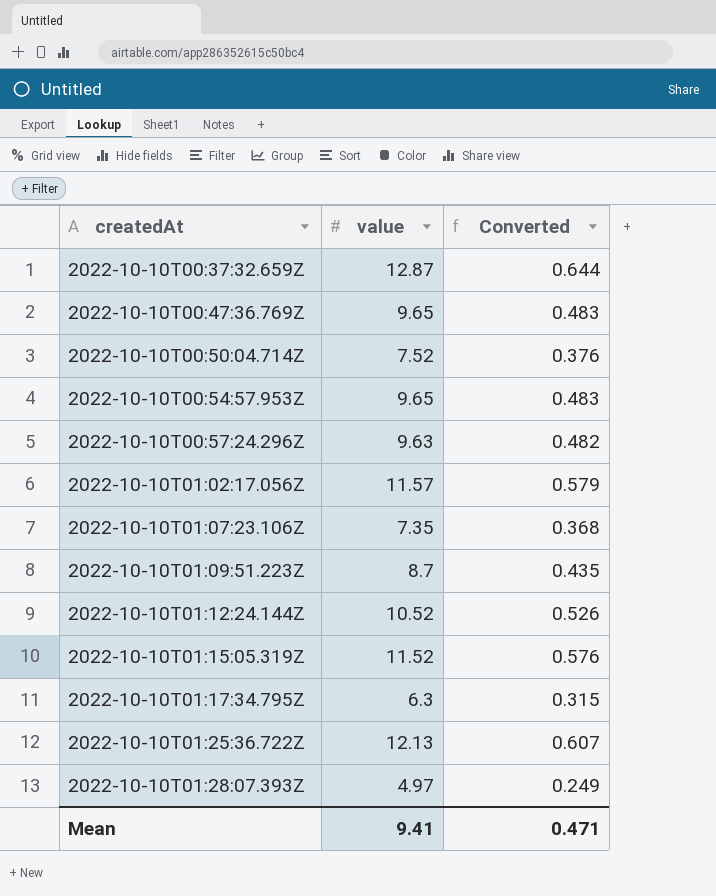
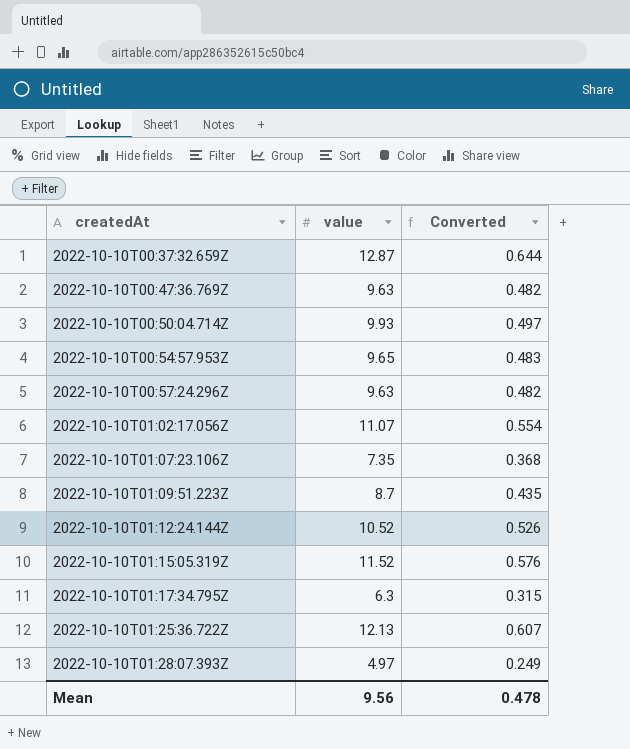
2022-10-10T00:47:36.769Z | value: 9.65 -> 9.63
2022-10-10T00:47:36.769Z | Converted: 0.483 -> 0.482
2022-10-10T00:50:04.714Z | value: 7.52 -> 9.93
2022-10-10T00:50:04.714Z | Converted: 0.376 -> 0.497
2022-10-10T01:02:17.056Z | value: 11.57 -> 11.07
2022-10-10T01:02:17.056Z | Converted: 0.579 -> 0.554
Mean | value: 9.41 -> 9.56
Mean | Converted: 0.471 -> 0.478

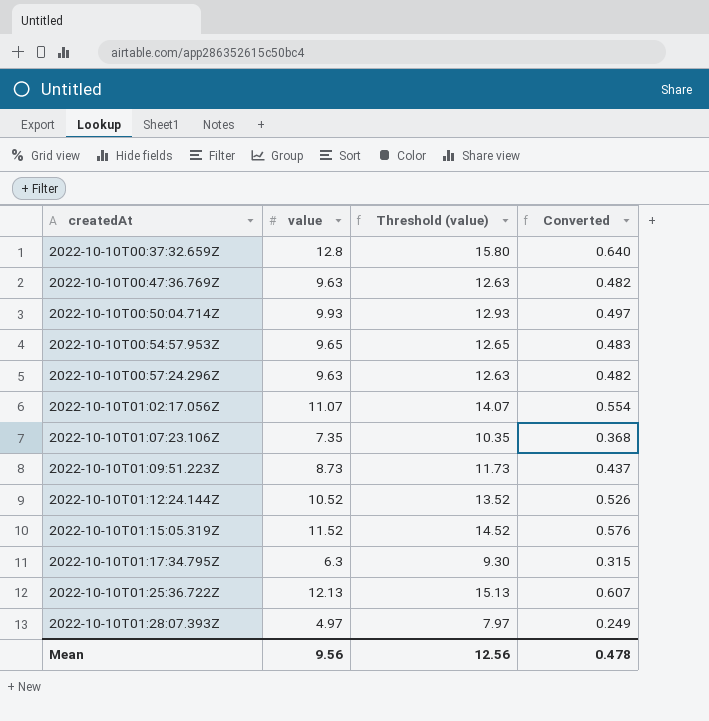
column Threshold (value) | formula: none -> [value] + 3
2022-10-10T00:37:32.659Z | value: 12.87 -> 12.8
2022-10-10T00:37:32.659Z | Converted: 0.644 -> 0.640
2022-10-10T01:09:51.223Z | value: 8.7 -> 8.73
2022-10-10T01:09:51.223Z | Converted: 0.435 -> 0.437

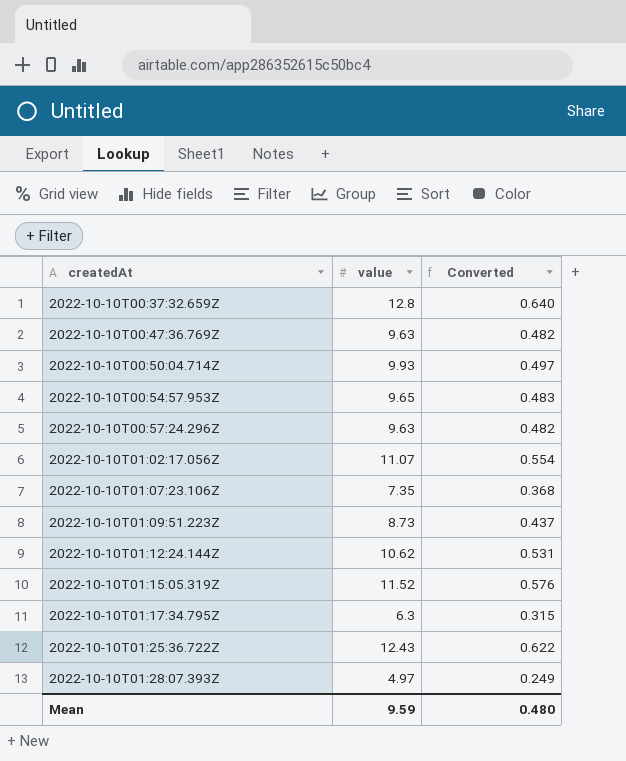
column Threshold (value) | formula: [value] + 3 -> none
2022-10-10T01:12:24.144Z | value: 10.52 -> 10.62
2022-10-10T01:12:24.144Z | Converted: 0.526 -> 0.531
2022-10-10T01:25:36.722Z | value: 12.13 -> 12.43
2022-10-10T01:25:36.722Z | Converted: 0.607 -> 0.622
Mean | value: 9.56 -> 9.59
Mean | Converted: 0.478 -> 0.480

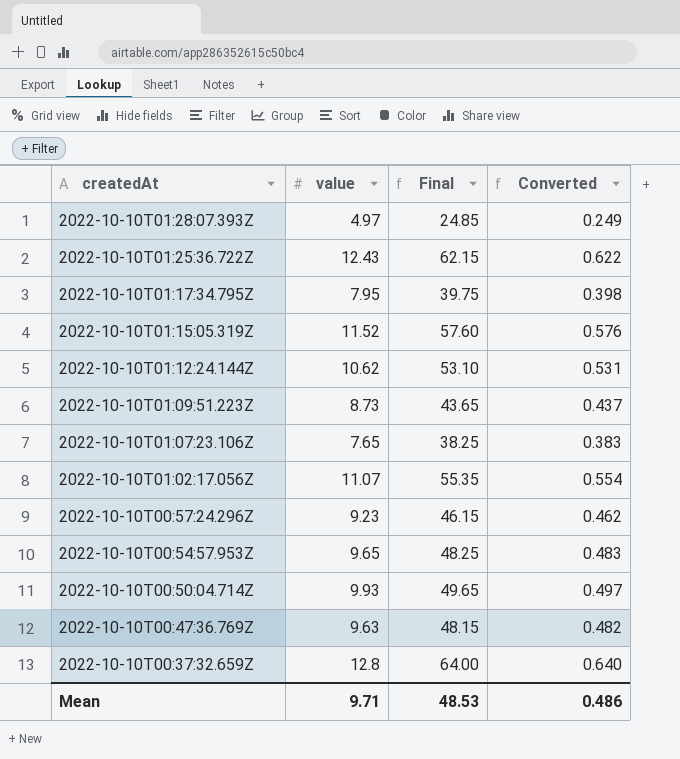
row order: createdAt ascending -> createdAt descending
column Final | formula: none -> [value] * 5
2022-10-10T01:17:34.795Z | value: 6.3 -> 7.95
2022-10-10T01:17:34.795Z | Converted: 0.315 -> 0.398
2022-10-10T01:07:23.106Z | value: 7.35 -> 7.65
2022-10-10T01:07:23.106Z | Converted: 0.368 -> 0.383
2022-10-10T00:57:24.296Z | value: 9.63 -> 9.23
2022-10-10T00:57:24.296Z | Converted: 0.482 -> 0.462
Mean | value: 9.59 -> 9.71
Mean | Converted: 0.480 -> 0.486

